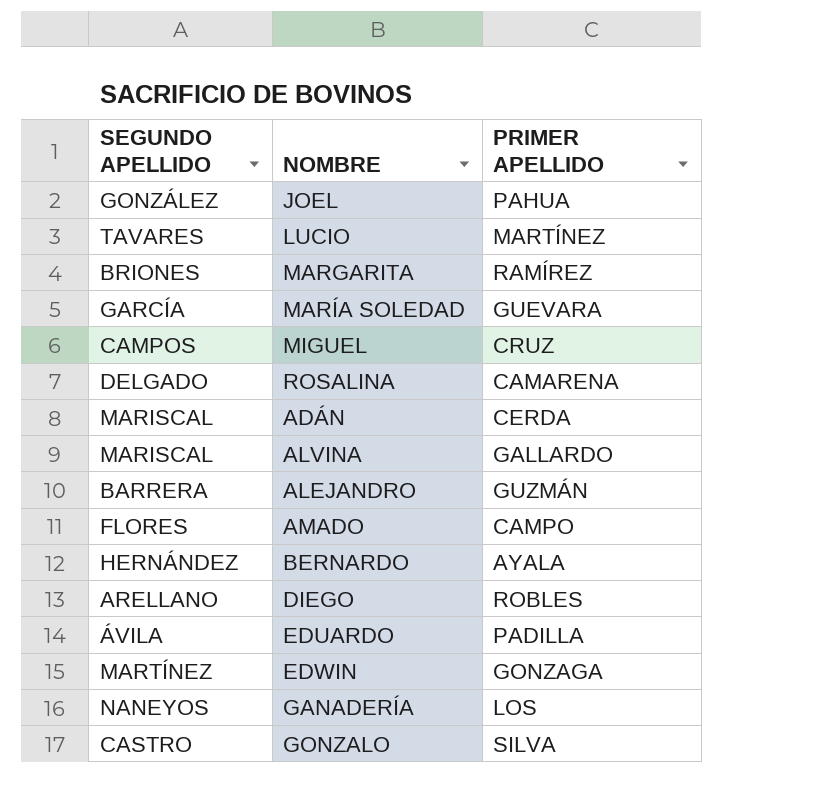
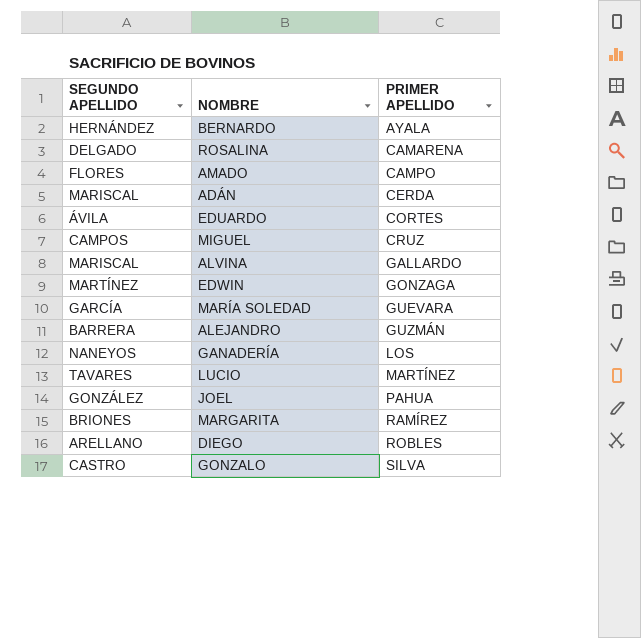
row order: none -> PRIMER APELLIDO ascending
EDUARDO | PRIMER APELLIDO: PADILLA -> CORTES

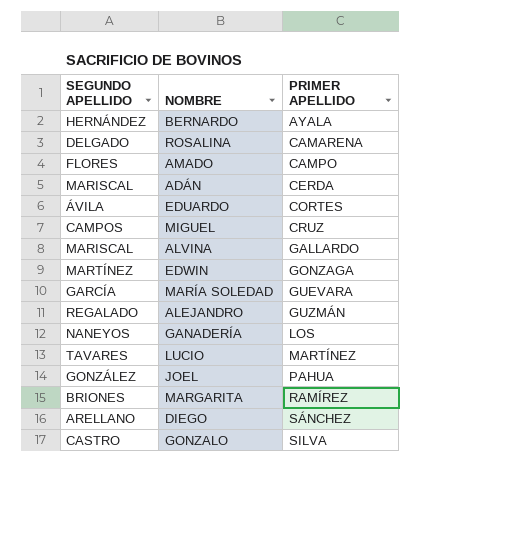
ALEJANDRO | SEGUNDO APELLIDO: BARRERA -> REGALADO
DIEGO | PRIMER APELLIDO: ROBLES -> SÁNCHEZ

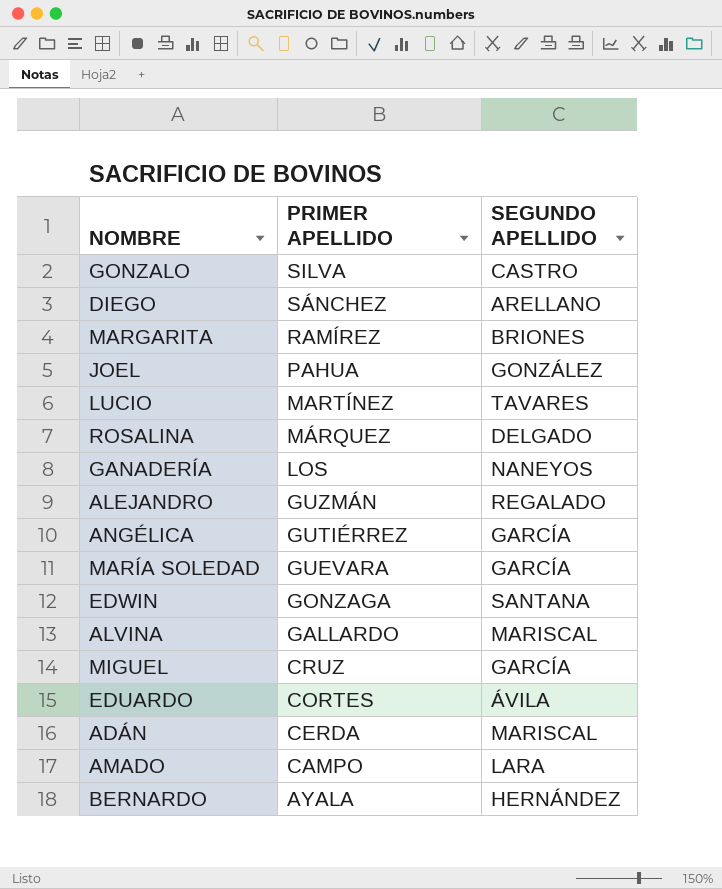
row order: PRIMER APELLIDO ascending -> PRIMER APELLIDO descending
column SEGUNDO APELLIDO | position: 1 -> 3
ROSALINA | PRIMER APELLIDO: CAMARENA -> MÁRQUEZ
row ANGÉLICA: none -> GUTIÉRREZ | GARCÍA
EDWIN | SEGUNDO APELLIDO: MARTÍNEZ -> SANTANA
MIGUEL | SEGUNDO APELLIDO: CAMPOS -> GARCÍA
AMADO | SEGUNDO APELLIDO: FLORES -> LARA

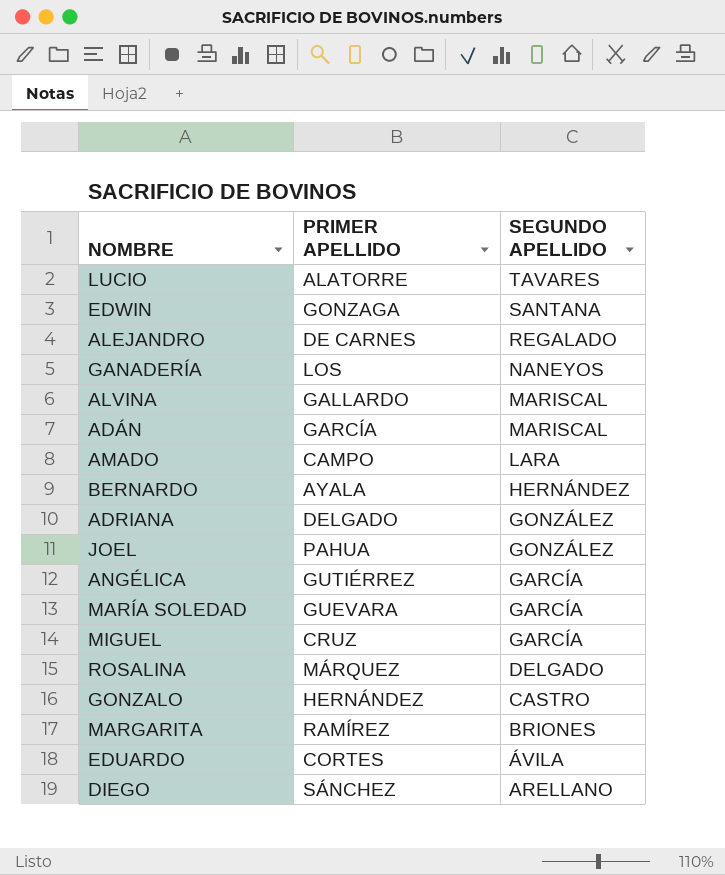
row order: PRIMER APELLIDO descending -> SEGUNDO APELLIDO descending
LUCIO | PRIMER APELLIDO: MARTÍNEZ -> ALATORRE
ALEJANDRO | PRIMER APELLIDO: GUZMÁN -> DE CARNES
ADÁN | PRIMER APELLIDO: CERDA -> GARCÍA
row ADRIANA: none -> DELGADO | GONZÁLEZ
GONZALO | PRIMER APELLIDO: SILVA -> HERNÁNDEZ

